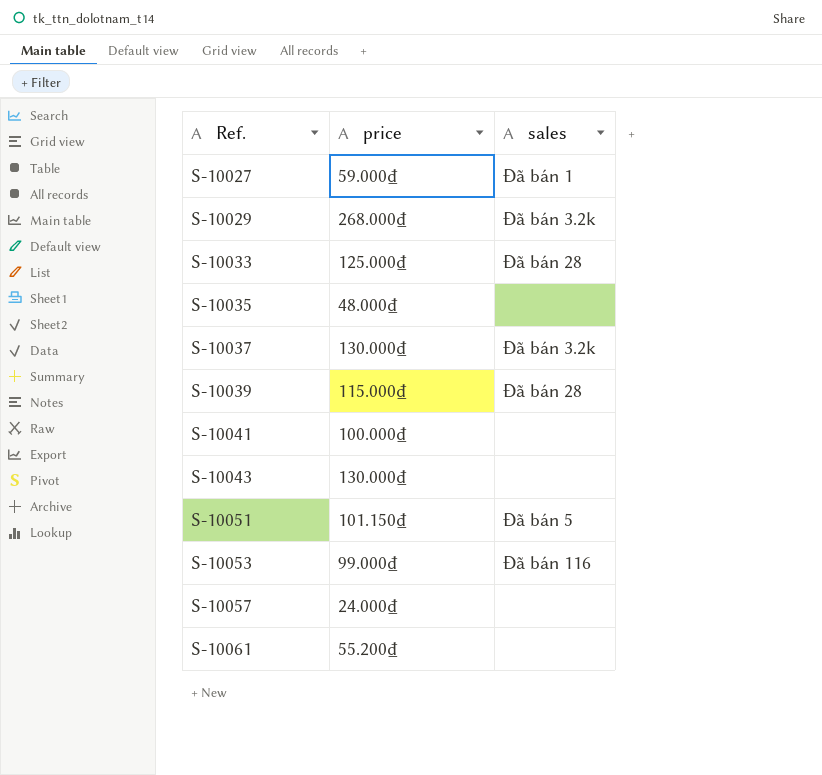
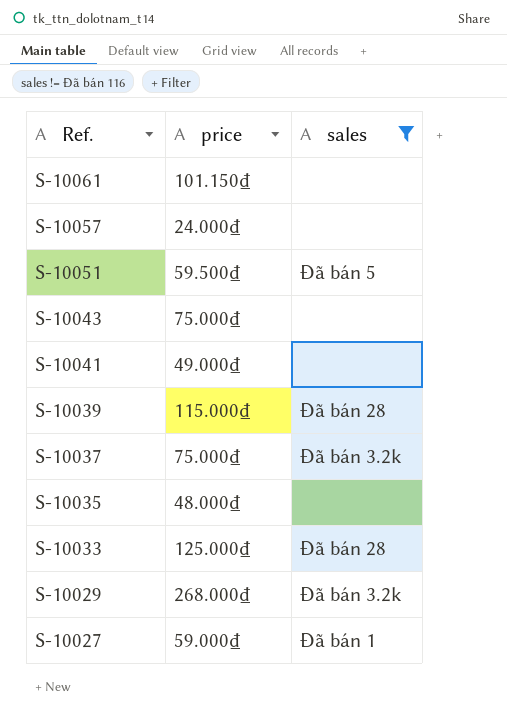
filter: none -> sales != Đã bán 116
row order: Ref. ascending -> Ref. descending
S-10061 | price: 55.200₫ -> 101.150₫
S-10051 | price: 101.150₫ -> 59.500₫
S-10043 | price: 130.000₫ -> 75.000₫
S-10041 | price: 100.000₫ -> 49.000₫
S-10037 | price: 130.000₫ -> 75.000₫

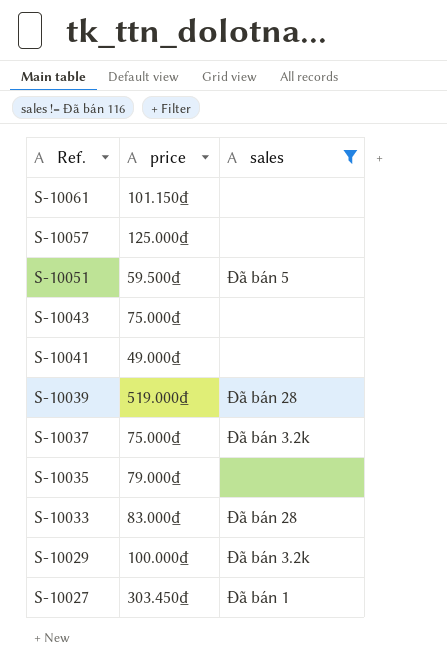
S-10057 | price: 24.000₫ -> 125.000₫
S-10039 | price: 115.000₫ -> 519.000₫
S-10035 | price: 48.000₫ -> 79.000₫
S-10033 | price: 125.000₫ -> 83.000₫
S-10029 | price: 268.000₫ -> 100.000₫
S-10027 | price: 59.000₫ -> 303.450₫

